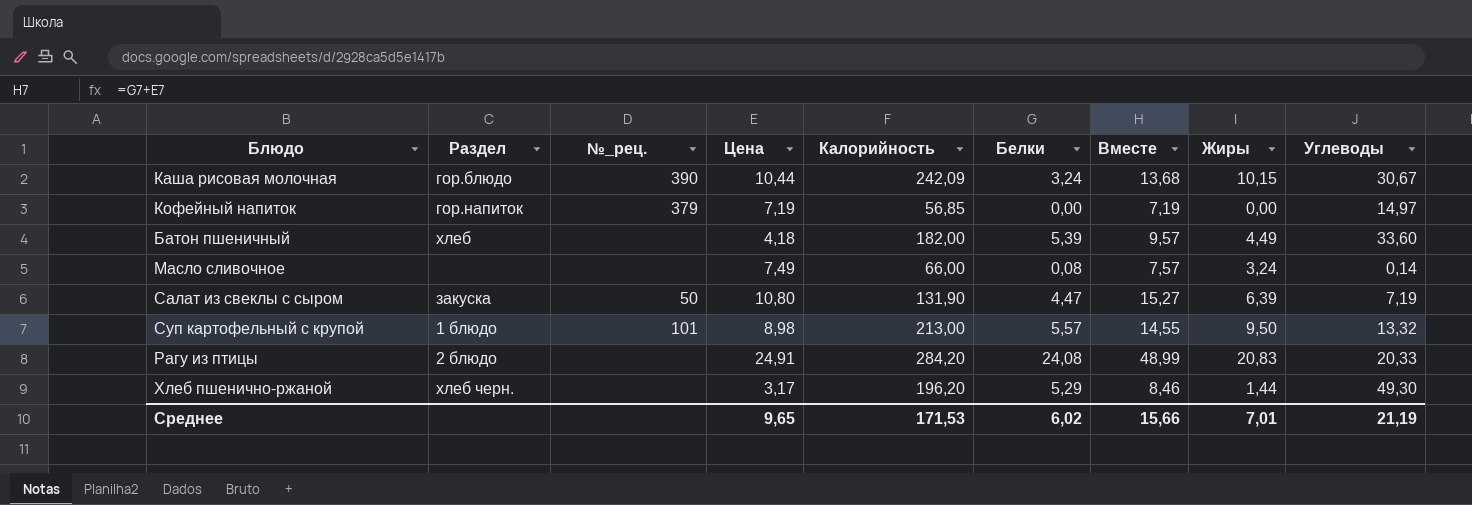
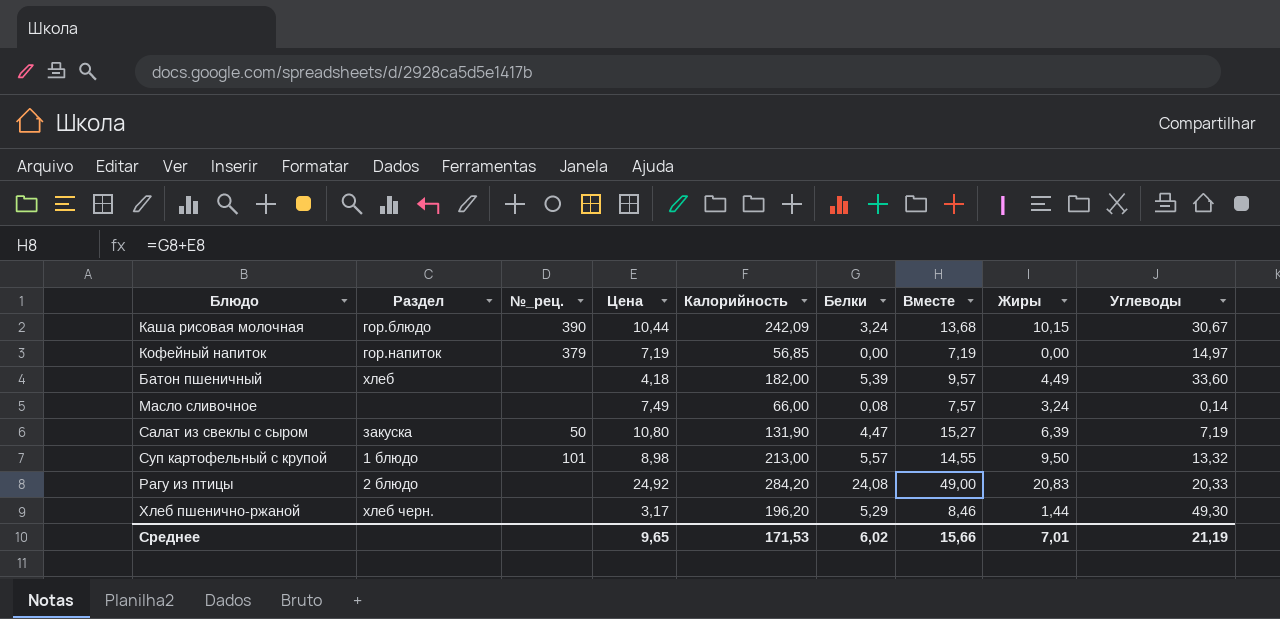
Рагу из птицы | Цена: 24,91 -> 24,92
Рагу из птицы | Вместе: 48,99 -> 49,00

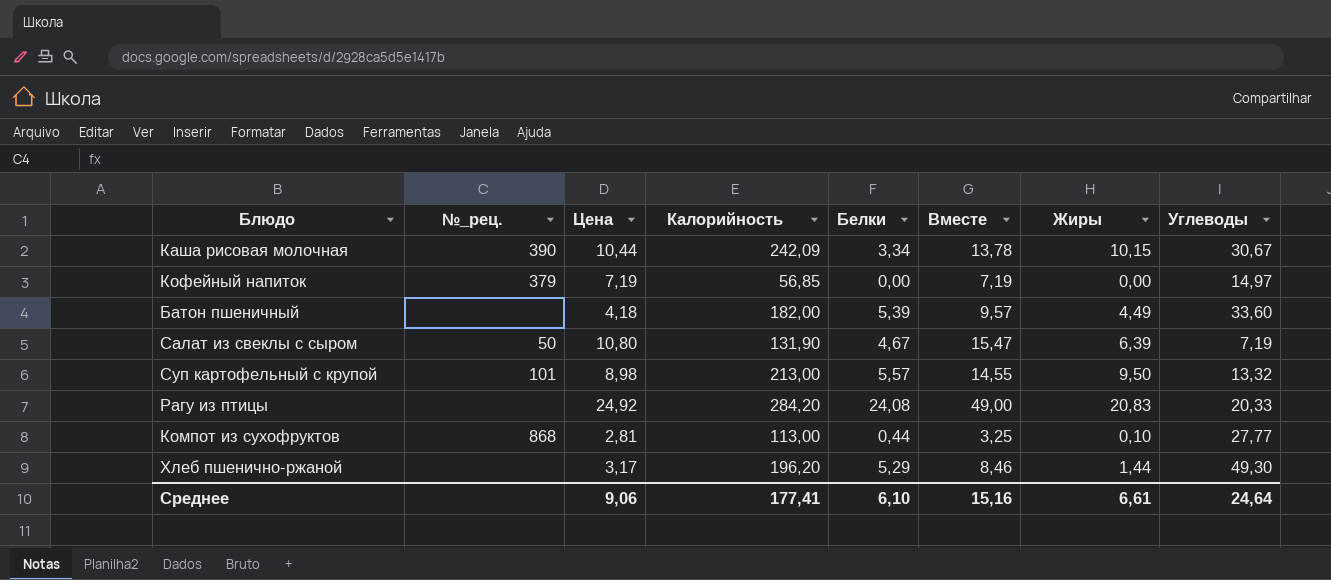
column Раздел | position: 2 -> none
row Масло сливочное: none | none | 7,49 | 66,00 | 0,08 | 7,57 | 3,24 | 0,14 -> none
Каша рисовая молочная | Белки: 3,24 -> 3,34
Каша рисовая молочная | Вместе: 13,68 -> 13,78
Салат из свеклы с сыром | Белки: 4,47 -> 4,67
Салат из свеклы с сыром | Вместе: 15,27 -> 15,47
row Компот из сухофруктов: none -> 868 | 2,81 | 113,00 | 0,44 | 3,25 | 0,10 | 27,77
Среднее | Цена: 9,65 -> 9,06
Среднее | Калорийность: 171,53 -> 177,41
Среднее | Белки: 6,02 -> 6,10
Среднее | Вместе: 15,66 -> 15,16
Среднее | Жиры: 7,01 -> 6,61
Среднее | Углеводы: 21,19 -> 24,64

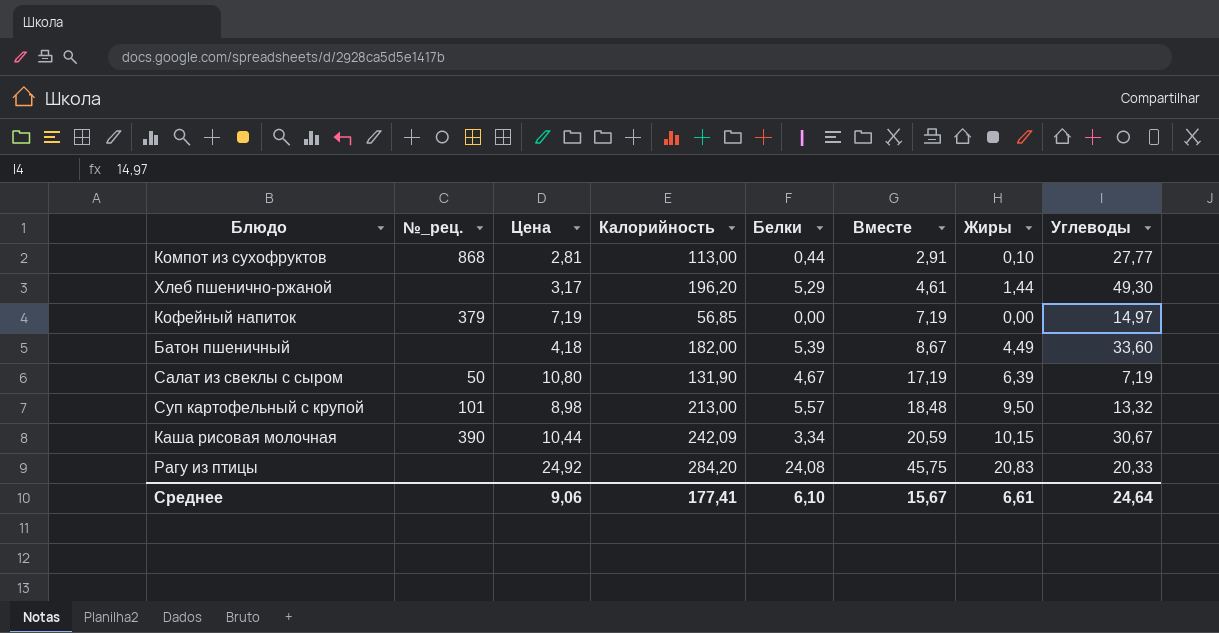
row order: none -> Вместе ascending
column Вместе | formula: [Цена] + [Белки] -> [Цена] + [Жиры]
Среднее | Вместе: 15,16 -> 15,67

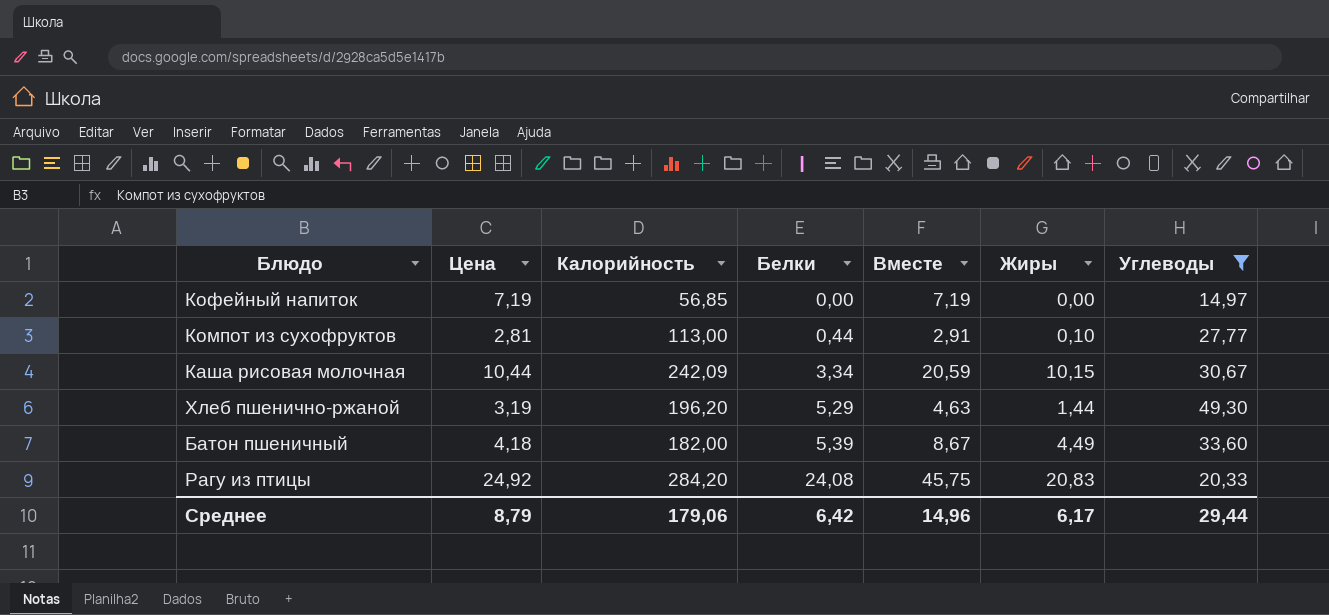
filter: none -> Углеводы >= 14,97
row order: Вместе ascending -> Белки ascending
column №_рец. | position: 2 -> none
Хлеб пшенично-ржаной | Цена: 3,17 -> 3,19
Хлеб пшенично-ржаной | Вместе: 4,61 -> 4,63
Среднее | Цена: 9,06 -> 8,79
Среднее | Калорийность: 177,41 -> 179,06
Среднее | Белки: 6,10 -> 6,42
Среднее | Вместе: 15,67 -> 14,96
Среднее | Жиры: 6,61 -> 6,17
Среднее | Углеводы: 24,64 -> 29,44

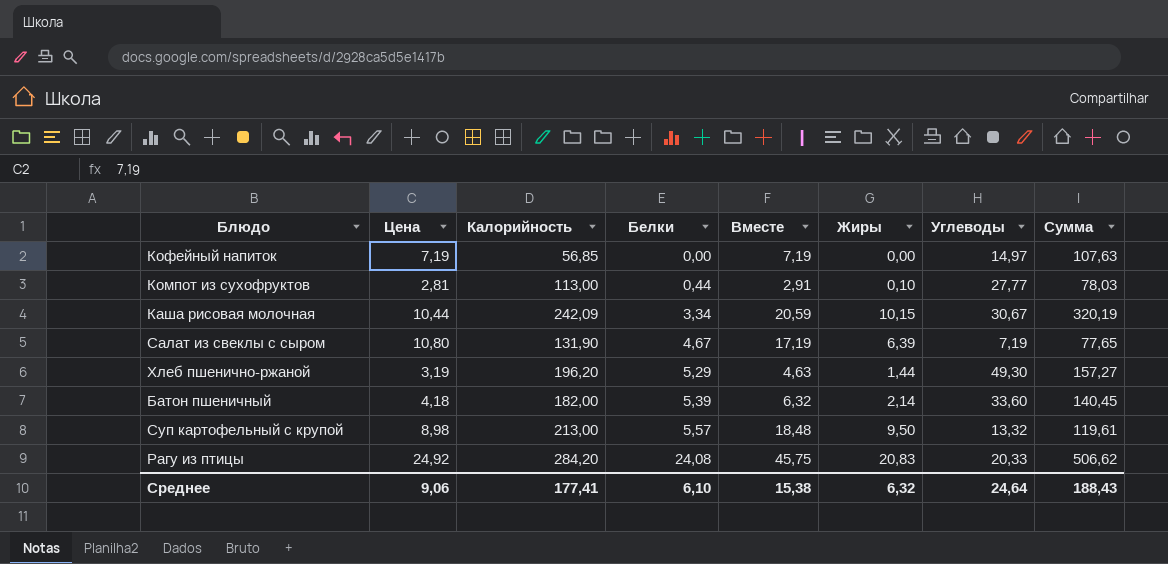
filter: Углеводы >= 14,97 -> none
column Сумма | formula: none -> [Цена] * [Углеводы]
Батон пшеничный | Вместе: 8,67 -> 6,32
Батон пшеничный | Жиры: 4,49 -> 2,14
Среднее | Цена: 8,79 -> 9,06
Среднее | Калорийность: 179,06 -> 177,41
Среднее | Белки: 6,42 -> 6,10
Среднее | Вместе: 14,96 -> 15,38
Среднее | Жиры: 6,17 -> 6,32
Среднее | Углеводы: 29,44 -> 24,64

